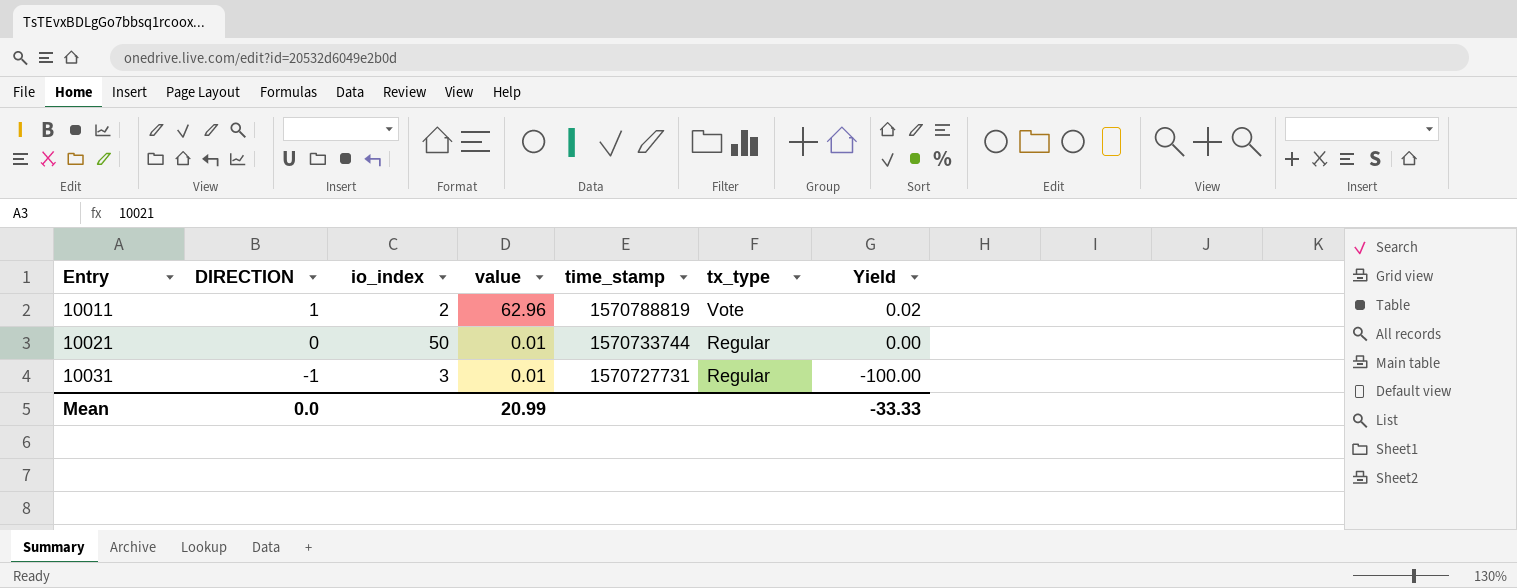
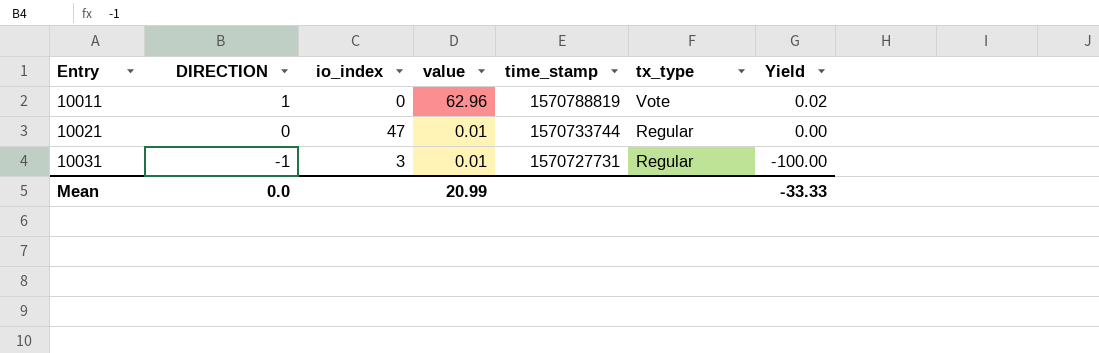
10011 | io_index: 2 -> 0
10021 | io_index: 50 -> 47

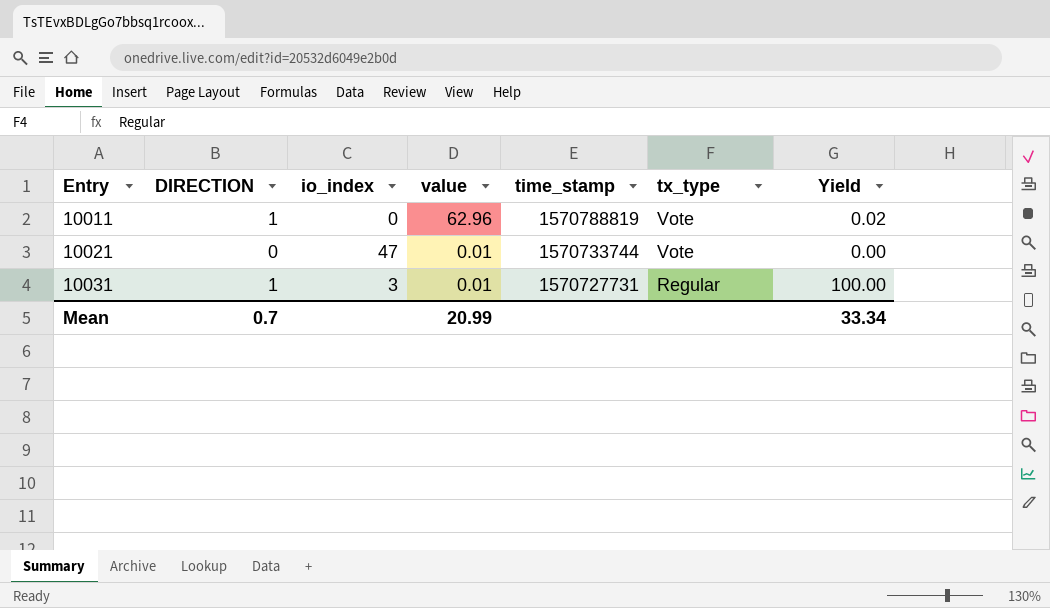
10021 | tx_type: Regular -> Vote
10031 | DIRECTION: -1 -> 1
10031 | Yield: -100.00 -> 100.00
Mean | DIRECTION: 0.0 -> 0.7
Mean | Yield: -33.33 -> 33.34

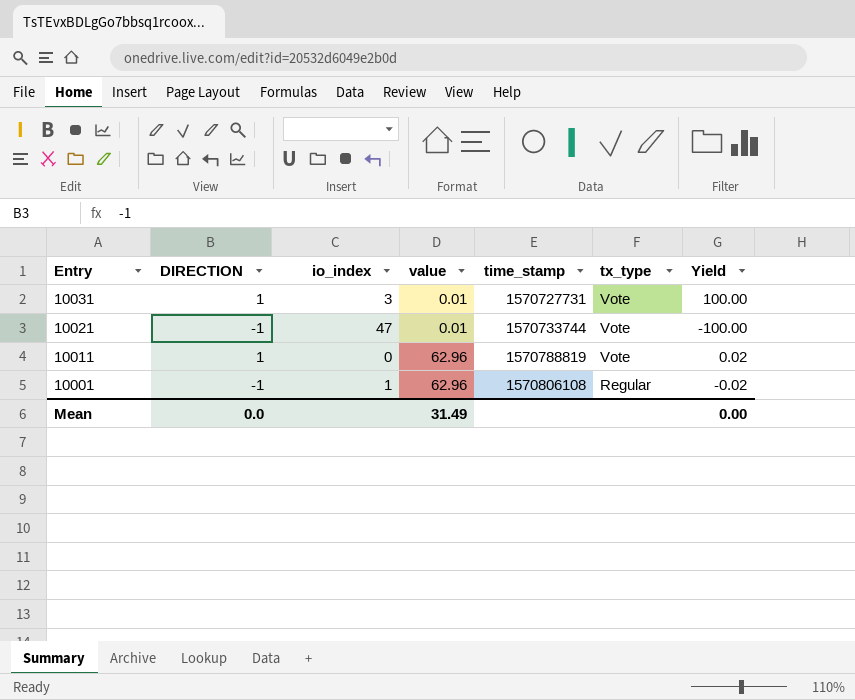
row order: Entry ascending -> Entry descending
10031 | tx_type: Regular -> Vote
10021 | DIRECTION: 0 -> -1
10021 | Yield: 0.00 -> -100.00
row 10001: none -> -1 | 1 | 62.96 | 1570806108 | Regular | -0.02
Mean | DIRECTION: 0.7 -> 0.0
Mean | value: 20.99 -> 31.49
Mean | Yield: 33.34 -> 0.00

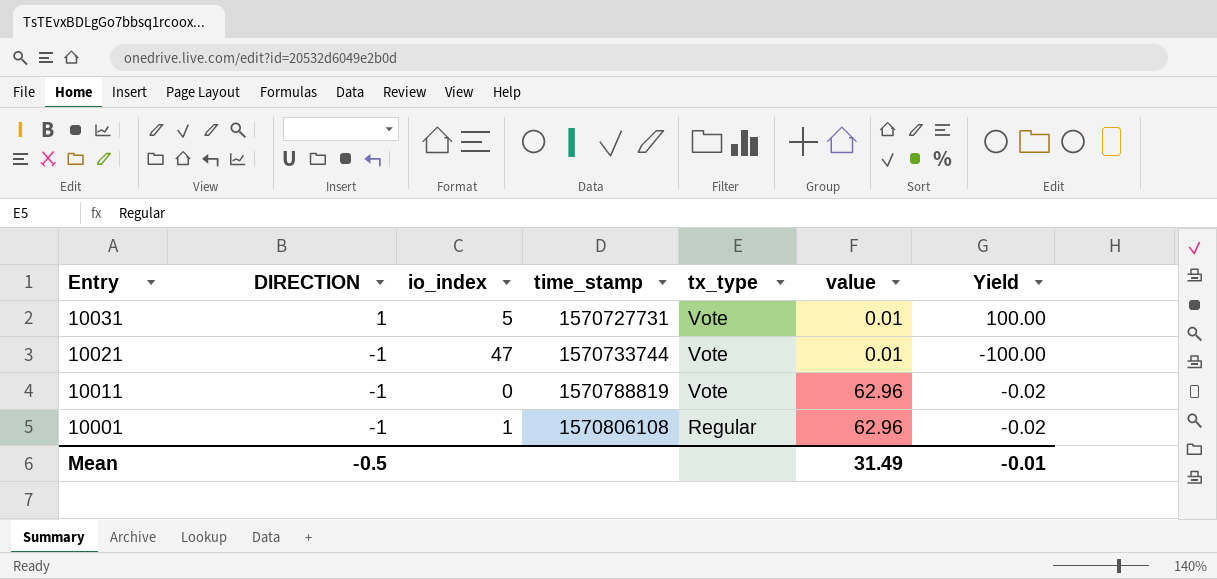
column value | position: 4 -> 6
10031 | io_index: 3 -> 5
10011 | DIRECTION: 1 -> -1
10011 | Yield: 0.02 -> -0.02
Mean | DIRECTION: 0.0 -> -0.5
Mean | Yield: 0.00 -> -0.01

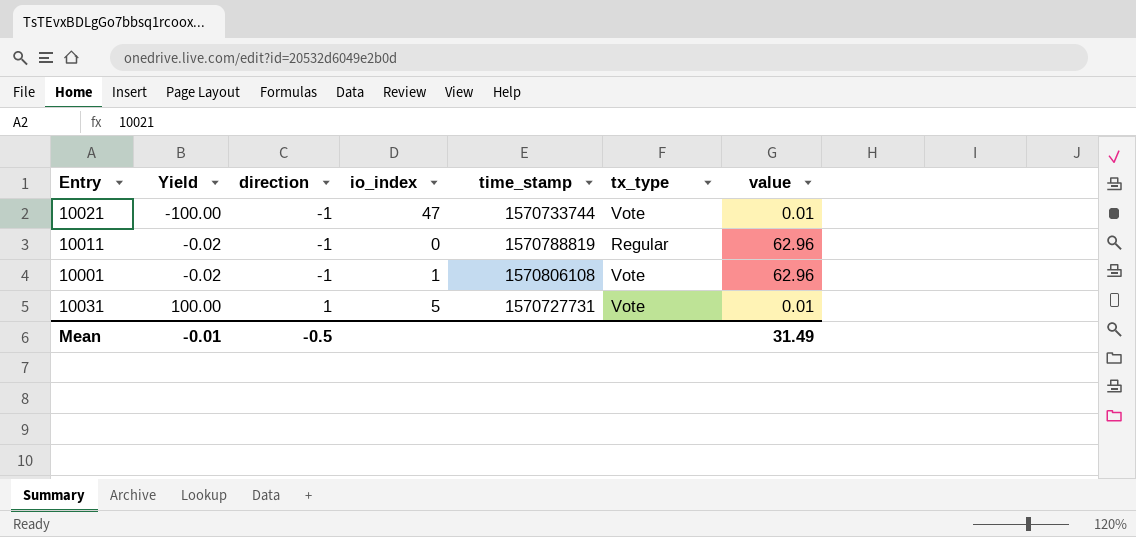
row order: Entry descending -> Yield ascending
column Yield | position: 7 -> 2
column name: DIRECTION -> direction
10011 | tx_type: Vote -> Regular
10001 | tx_type: Regular -> Vote

